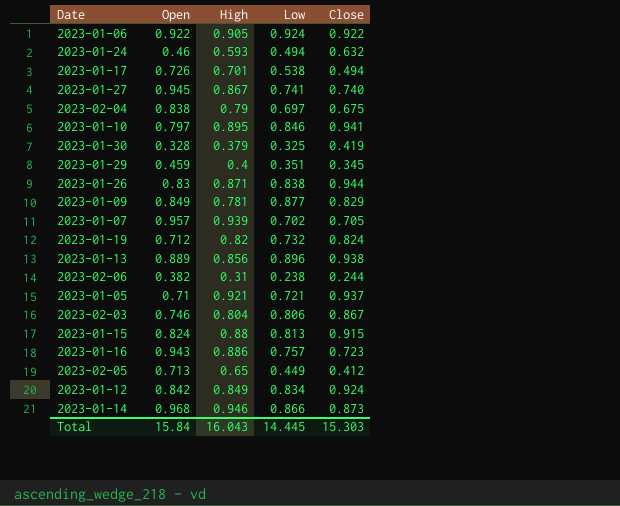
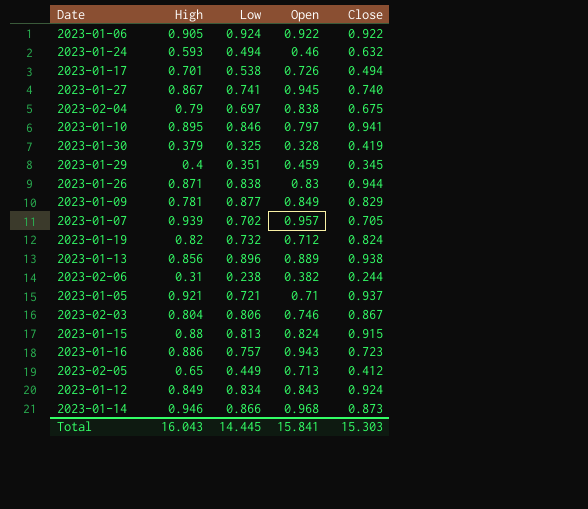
column Open | position: 2 -> 4
2023-01-12 | Open: 0.842 -> 0.843
Total | Open: 15.84 -> 15.841

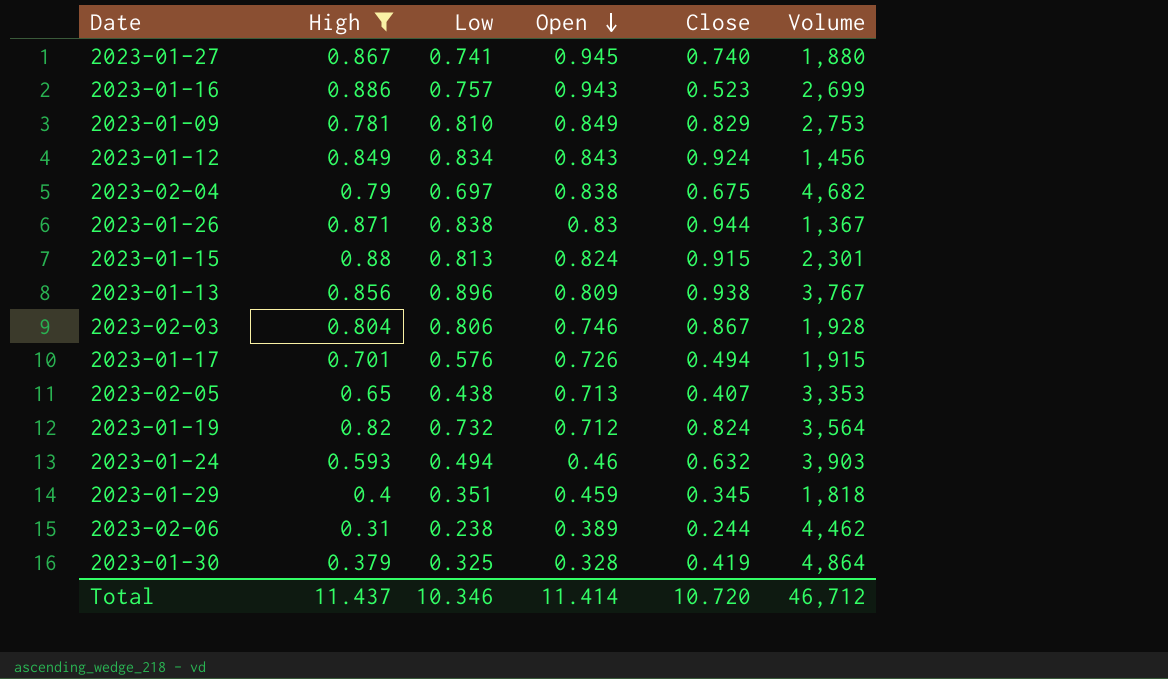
filter: none -> High <= 0.886
row order: none -> Open descending
column Volume | position: none -> 6
2023-01-16 | Close: 0.723 -> 0.523
2023-01-09 | Low: 0.877 -> 0.810
2023-01-13 | Open: 0.889 -> 0.809
2023-01-17 | Low: 0.538 -> 0.576
2023-02-05 | Low: 0.449 -> 0.438
2023-02-05 | Close: 0.412 -> 0.407
2023-02-06 | Open: 0.382 -> 0.389
Total | High: 16.043 -> 11.437
Total | Low: 14.445 -> 10.346
Total | Open: 15.841 -> 11.414
Total | Close: 15.303 -> 10.720

